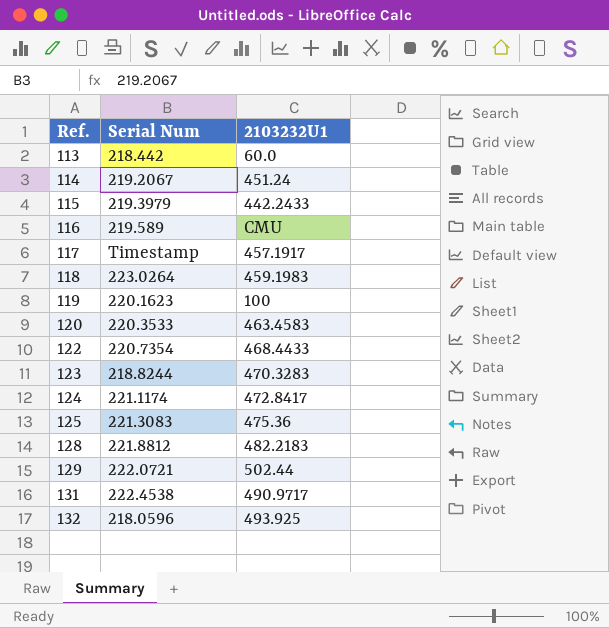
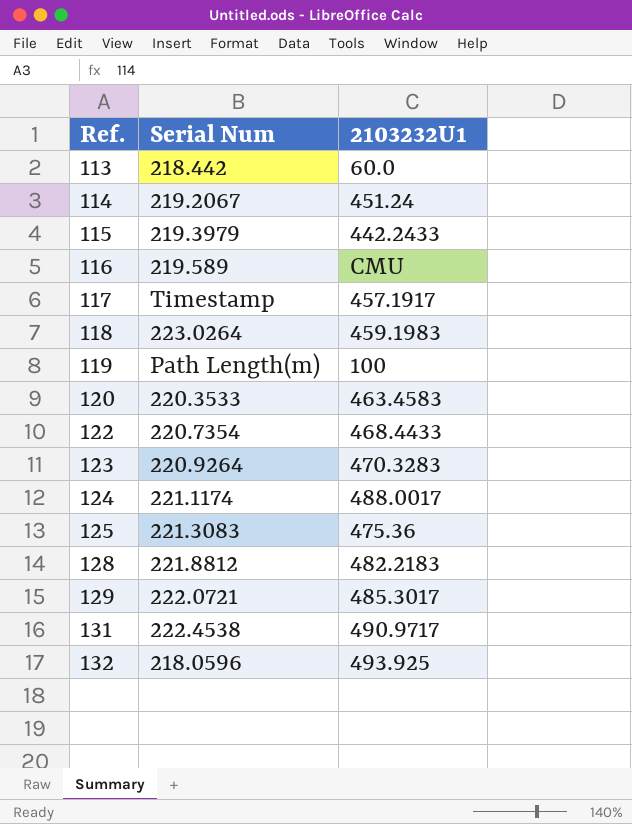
119 | Serial Num: 220.1623 -> Path Length(m)
123 | Serial Num: 218.8244 -> 220.9264
124 | 2103232U1: 472.8417 -> 488.0017
129 | 2103232U1: 502.44 -> 485.3017

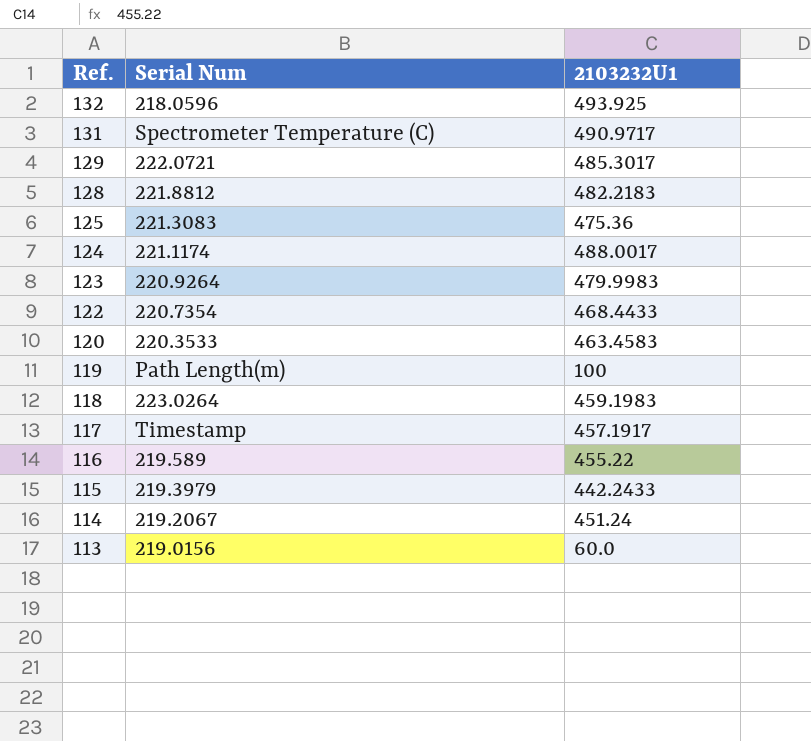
row order: Ref. ascending -> Ref. descending
131 | Serial Num: 222.4538 -> Spectrometer Temperature (C)
123 | 2103232U1: 470.3283 -> 479.9983
116 | 2103232U1: CMU -> 455.22
113 | Serial Num: 218.442 -> 219.0156

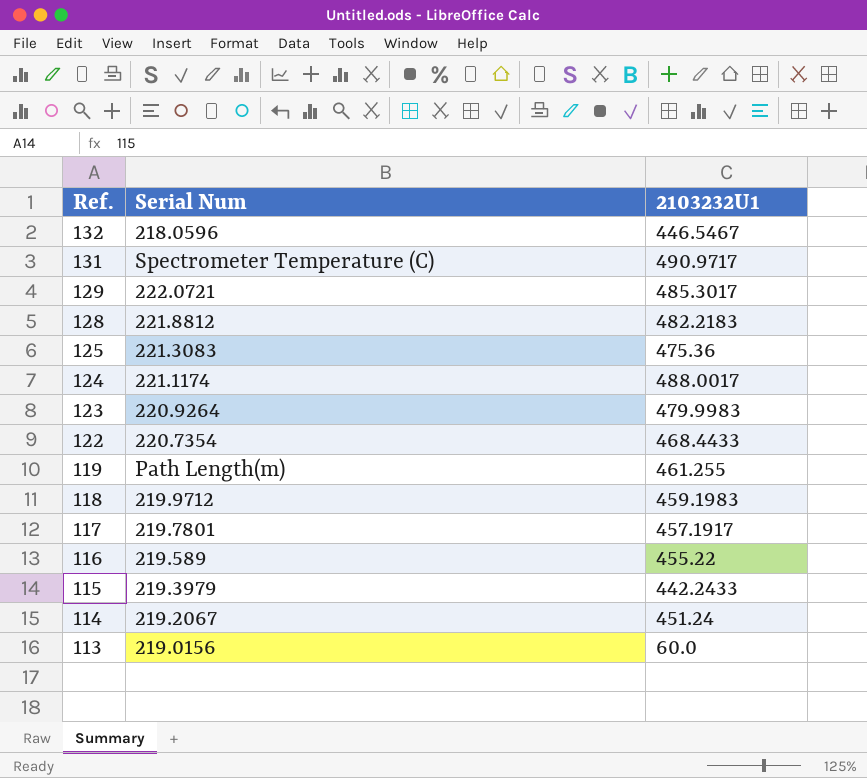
row 120: 220.3533 | 463.4583 -> none
132 | 2103232U1: 493.925 -> 446.5467
119 | 2103232U1: 100 -> 461.255
118 | Serial Num: 223.0264 -> 219.9712
117 | Serial Num: Timestamp -> 219.7801

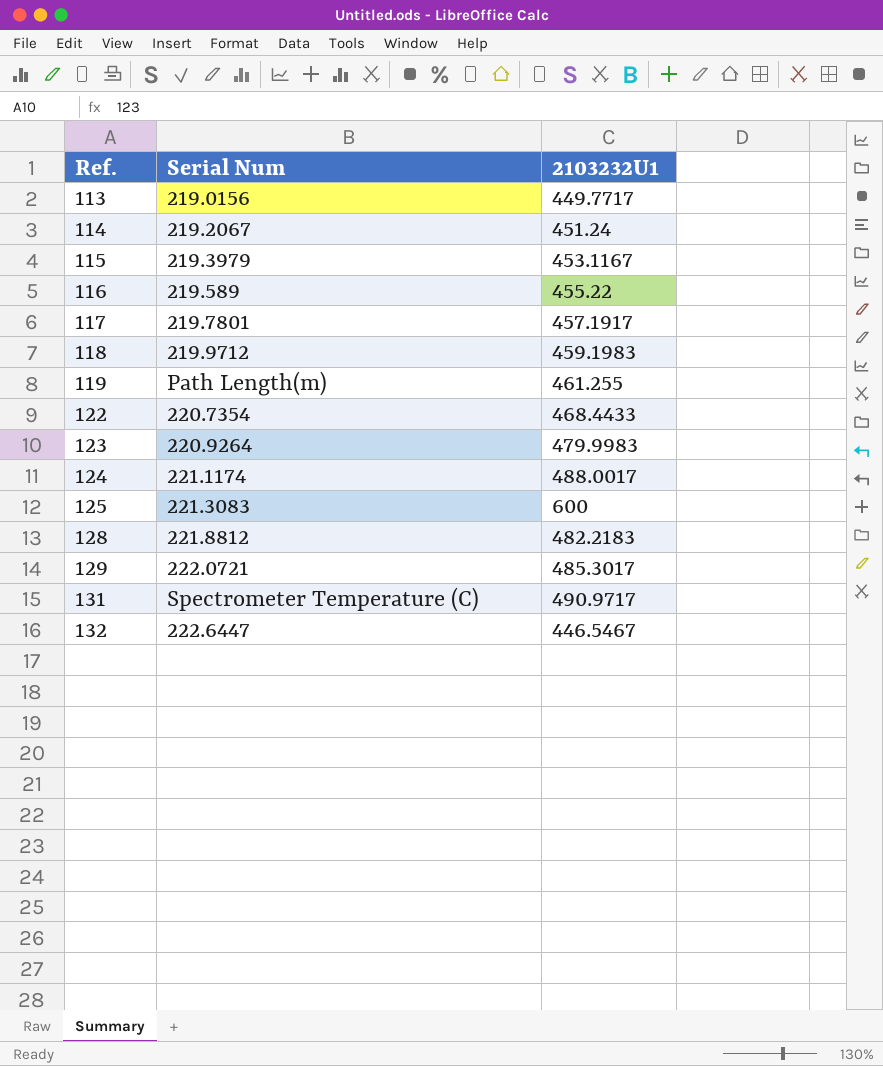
row order: Ref. descending -> Ref. ascending
113 | 2103232U1: 60.0 -> 449.7717
115 | 2103232U1: 442.2433 -> 453.1167
125 | 2103232U1: 475.36 -> 600
132 | Serial Num: 218.0596 -> 222.6447

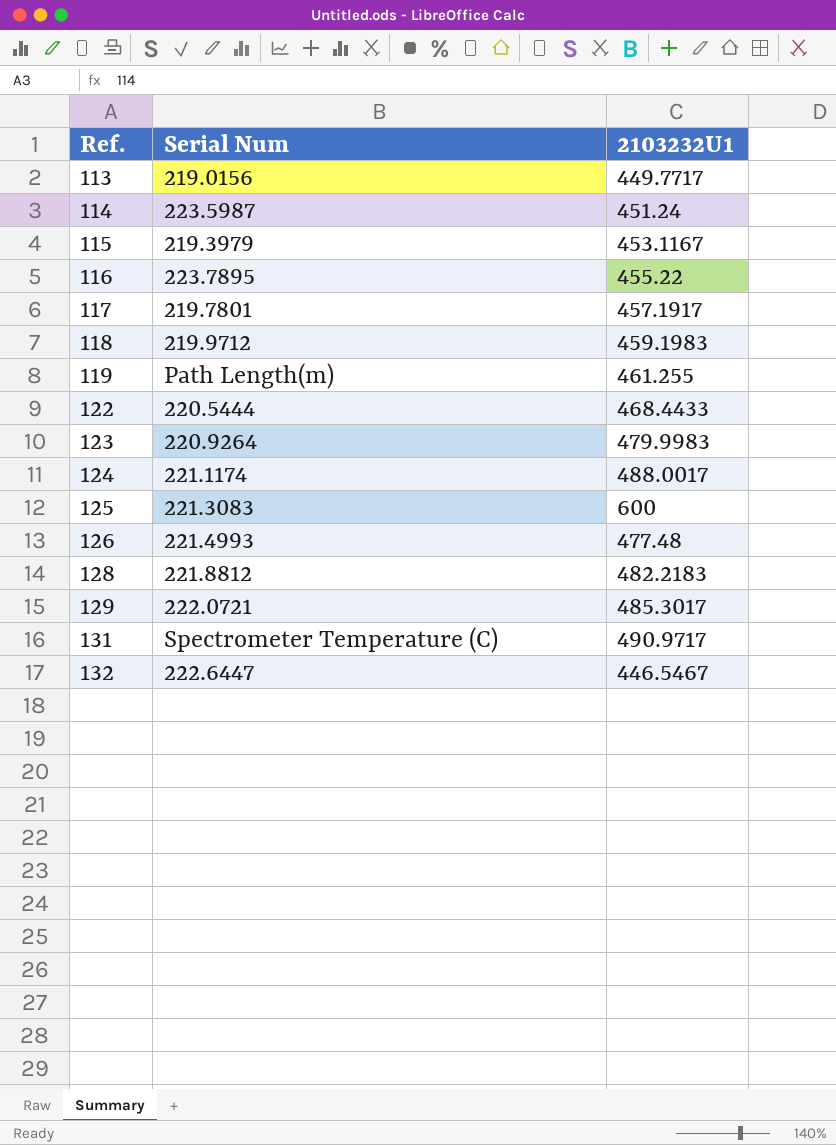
114 | Serial Num: 219.2067 -> 223.5987
116 | Serial Num: 219.589 -> 223.7895
122 | Serial Num: 220.7354 -> 220.5444
row 126: none -> 221.4993 | 477.48

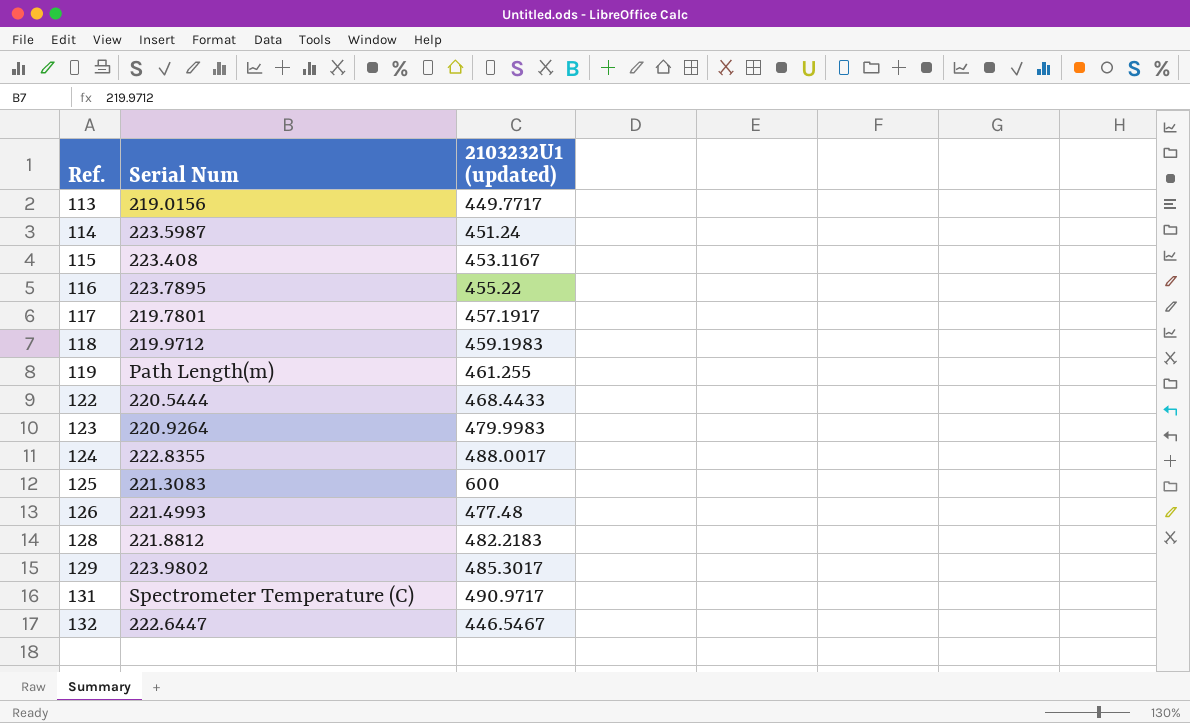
column name: 2103232U1 -> 2103232U1 (updated)
115 | Serial Num: 219.3979 -> 223.408
124 | Serial Num: 221.1174 -> 222.8355
129 | Serial Num: 222.0721 -> 223.9802

